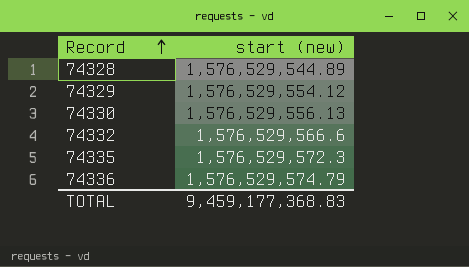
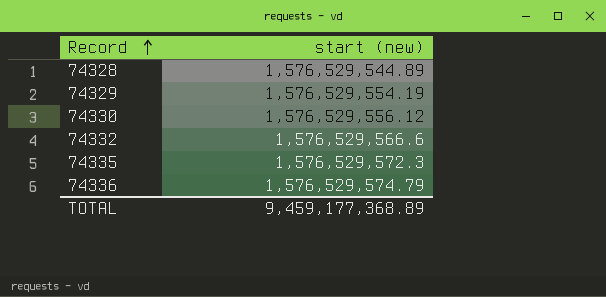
74329 | start (new): 1,576,529,554.12 -> 1,576,529,554.19
74330 | start (new): 1,576,529,556.13 -> 1,576,529,556.12
TOTAL | start (new): 9,459,177,368.83 -> 9,459,177,368.89

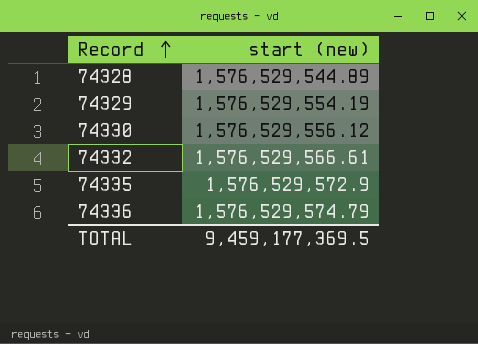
74332 | start (new): 1,576,529,566.6 -> 1,576,529,566.61
74335 | start (new): 1,576,529,572.3 -> 1,576,529,572.9
TOTAL | start (new): 9,459,177,368.89 -> 9,459,177,369.5

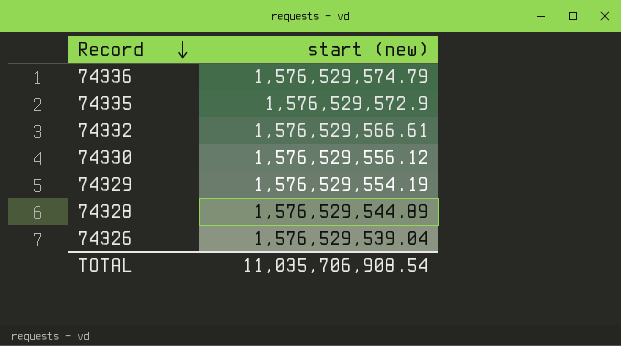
row order: Record ascending -> Record descending
row 74326: none -> 1,576,529,539.04
TOTAL | start (new): 9,459,177,369.5 -> 11,035,706,908.54

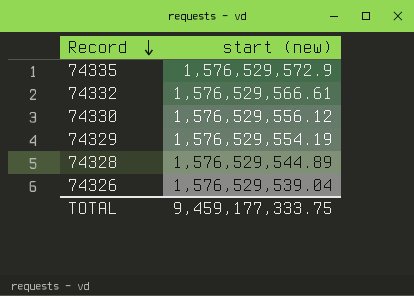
row 74336: 1,576,529,574.79 -> none
TOTAL | start (new): 11,035,706,908.54 -> 9,459,177,333.75

